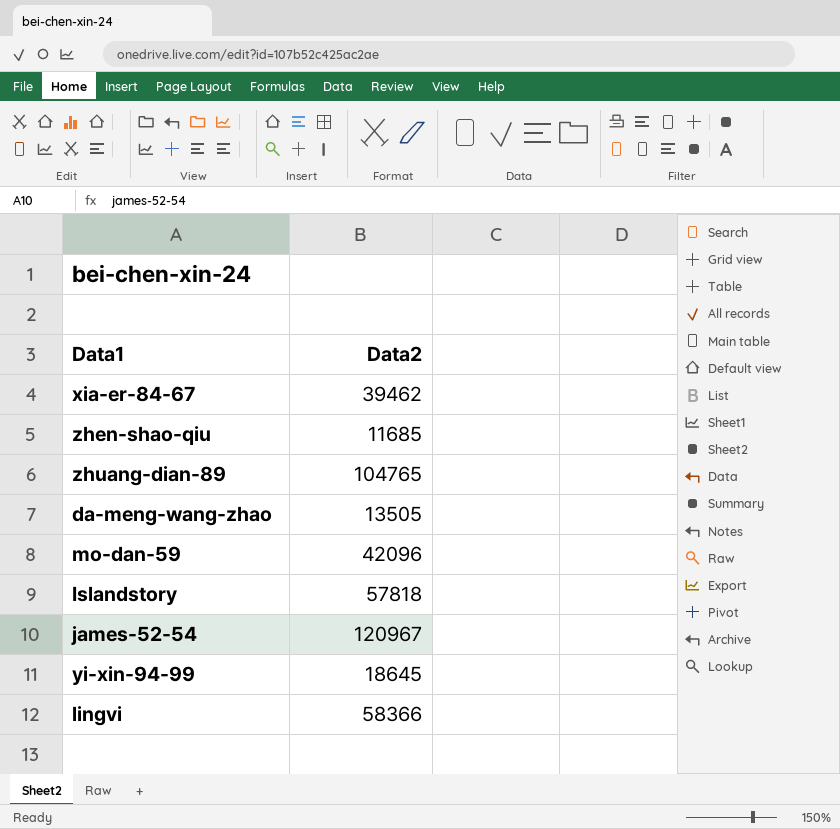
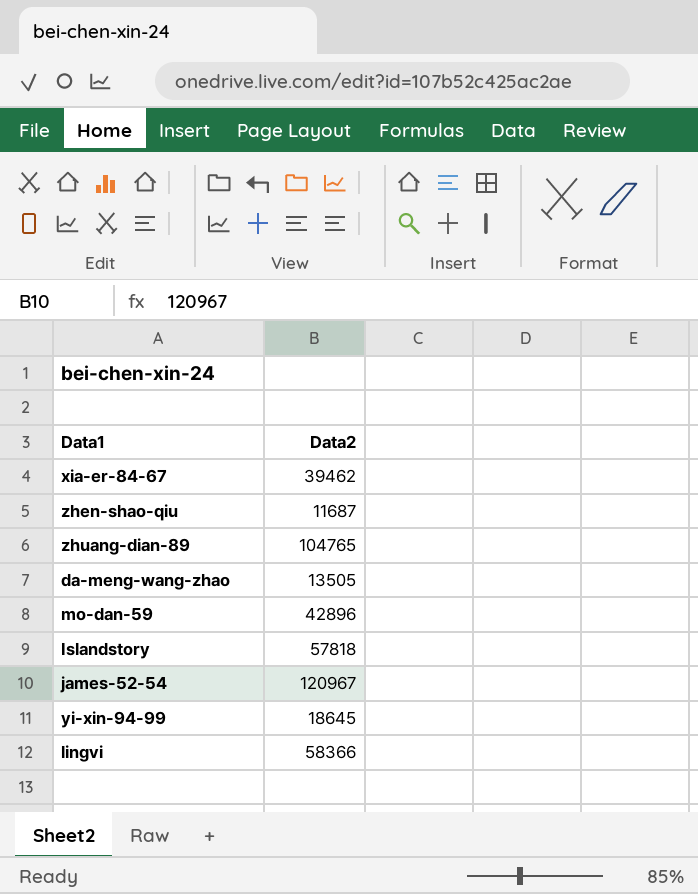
zhen-shao-qiu | Data2: 11685 -> 11687
mo-dan-59 | Data2: 42096 -> 42896

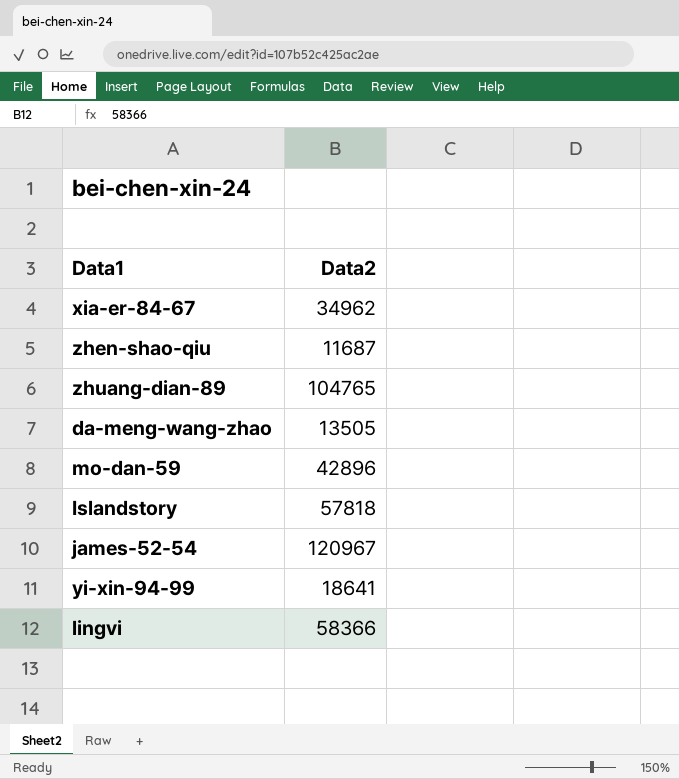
xia-er-84-67 | Data2: 39462 -> 34962
yi-xin-94-99 | Data2: 18645 -> 18641

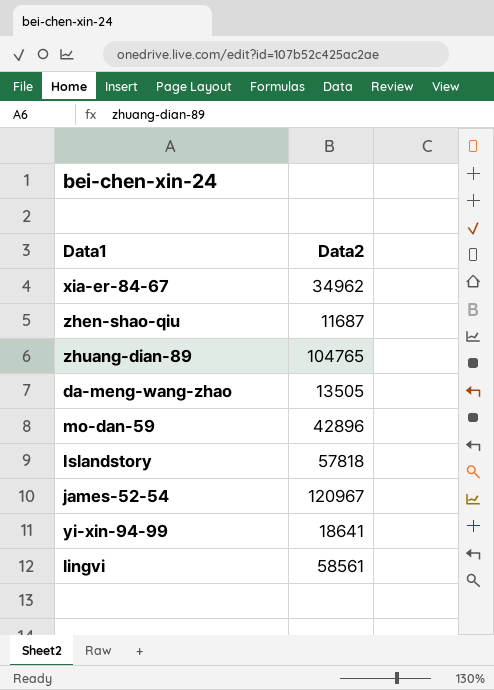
lingvi | Data2: 58366 -> 58561

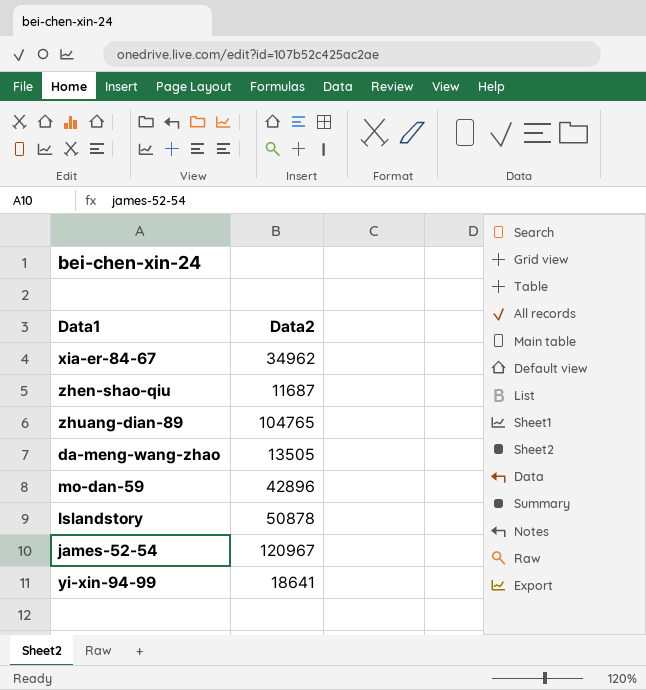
row lingvi: 58561 -> none
Islandstory | Data2: 57818 -> 50878

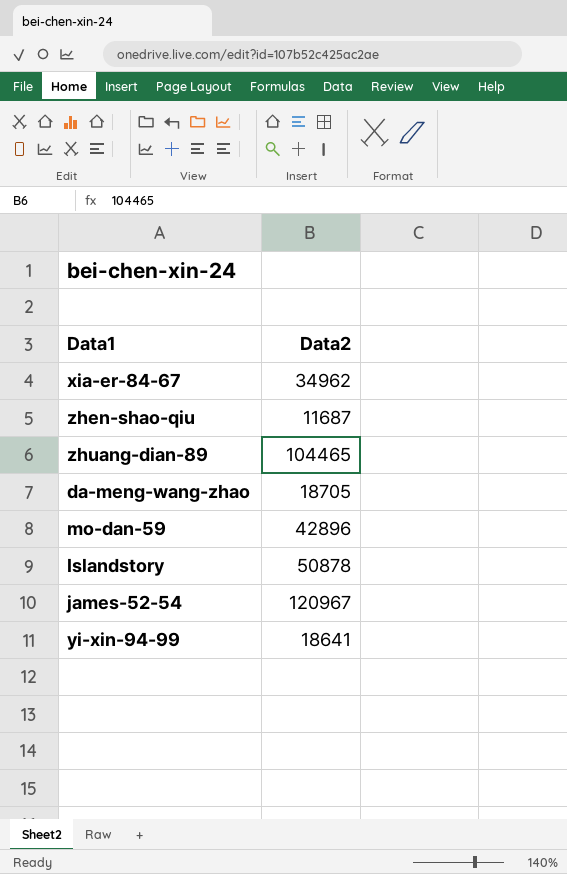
zhuang-dian-89 | Data2: 104765 -> 104465
da-meng-wang-zhao | Data2: 13505 -> 18705

